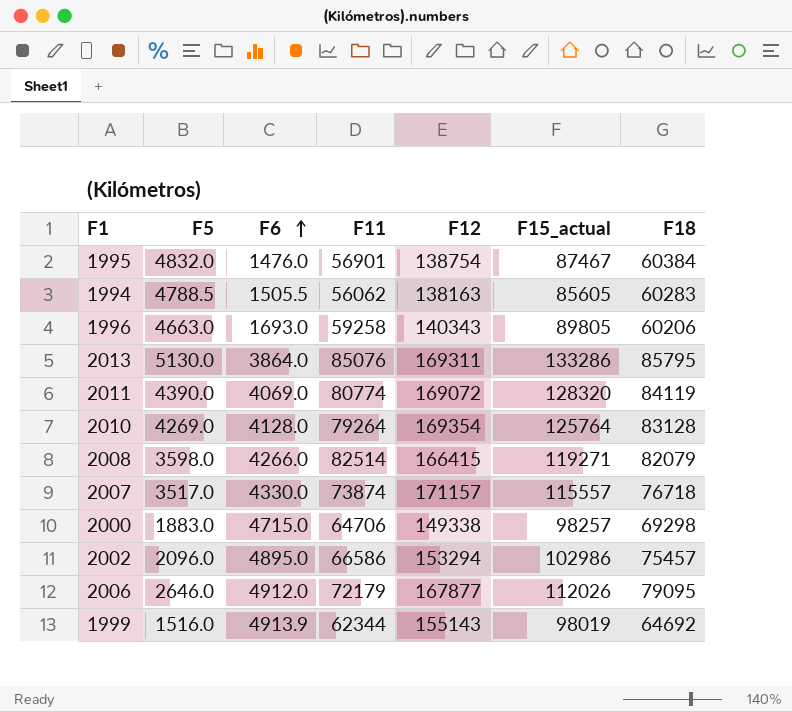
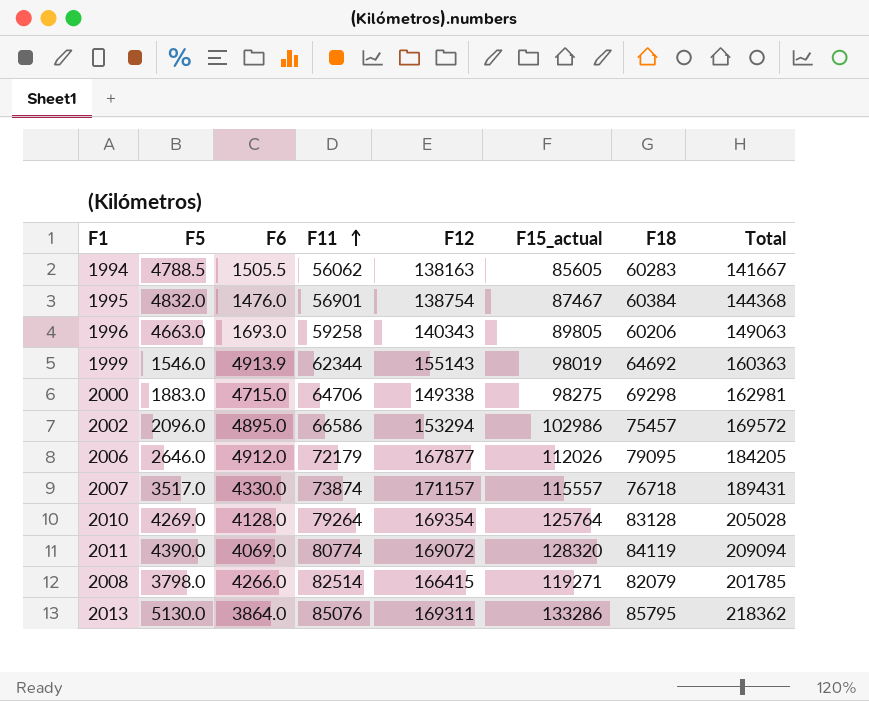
row order: F6 ascending -> F11 ascending
column Total | formula: none -> [F11] + [F15_actual]
1999 | F5: 1516.0 -> 1546.0
2000 | F15_actual: 98257 -> 98275
2008 | F5: 3598.0 -> 3798.0

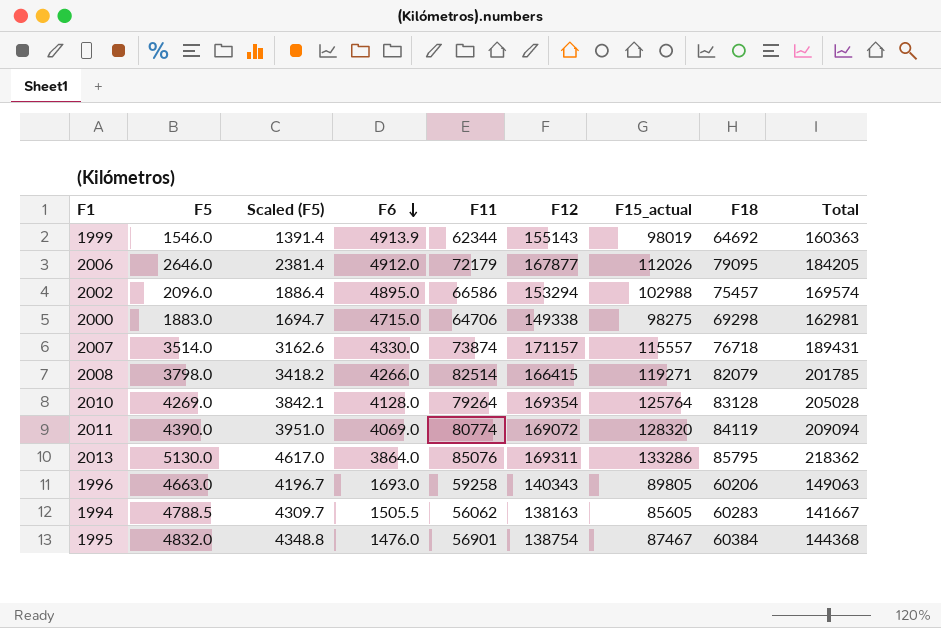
row order: F11 ascending -> F6 descending
column Scaled (F5) | formula: none -> [F5] * 0.9
2002 | F15_actual: 102986 -> 102988
2002 | Total: 169572 -> 169574
2007 | F5: 3517.0 -> 3514.0

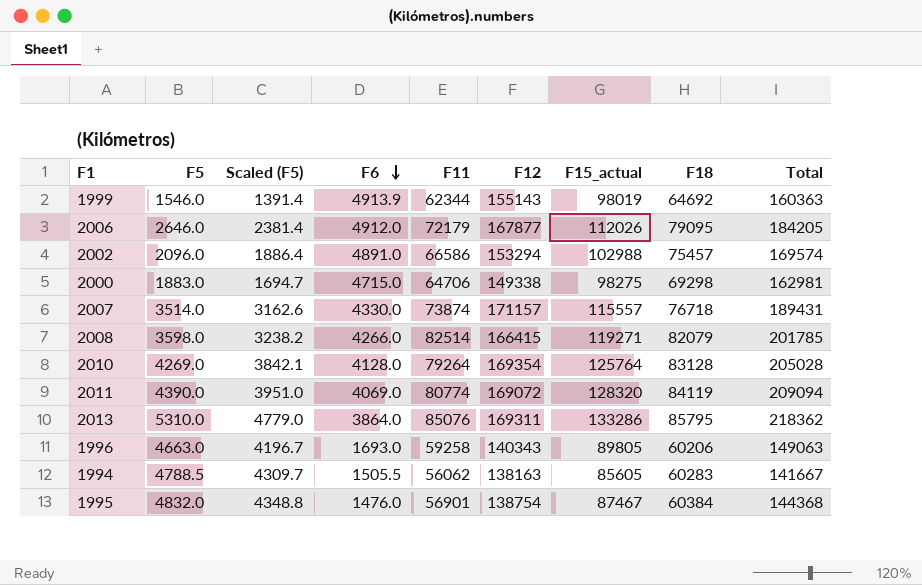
2002 | F6: 4895.0 -> 4891.0
2008 | F5: 3798.0 -> 3598.0
2008 | Scaled (F5): 3418.2 -> 3238.2
2013 | F5: 5130.0 -> 5310.0
2013 | Scaled (F5): 4617.0 -> 4779.0

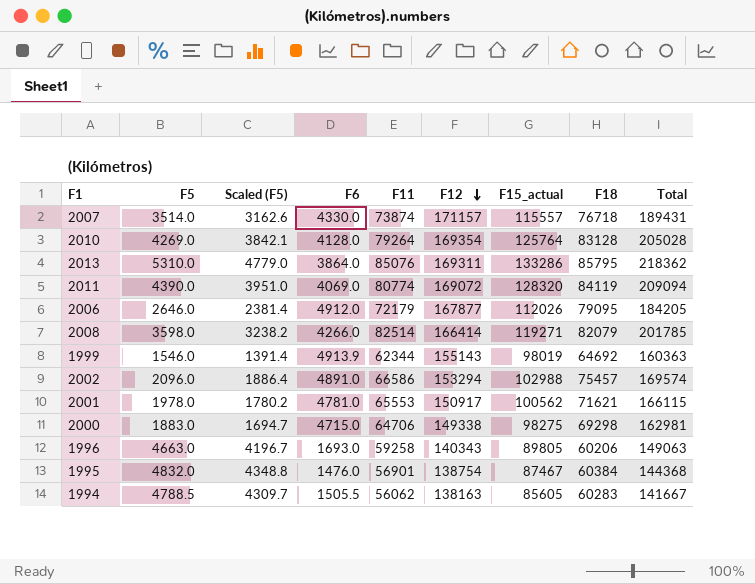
row order: F6 descending -> F12 descending
2008 | F12: 166415 -> 166414
row 2001: none -> 1978.0 | 1780.2 | 4781.0 | 65553 | 150917 | 100562 | 71621 | 166115

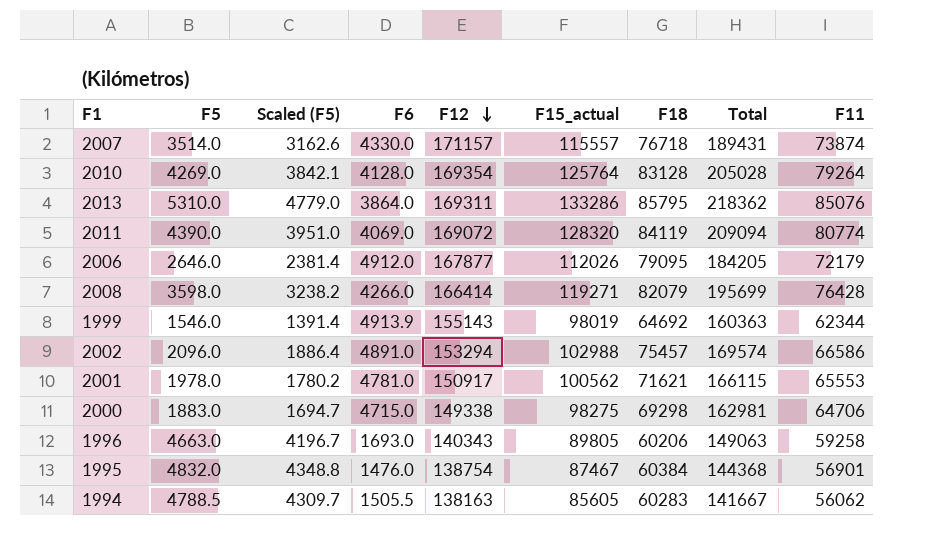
column F11 | position: 5 -> 9
2008 | Total: 201785 -> 195699
2008 | F11: 82514 -> 76428

